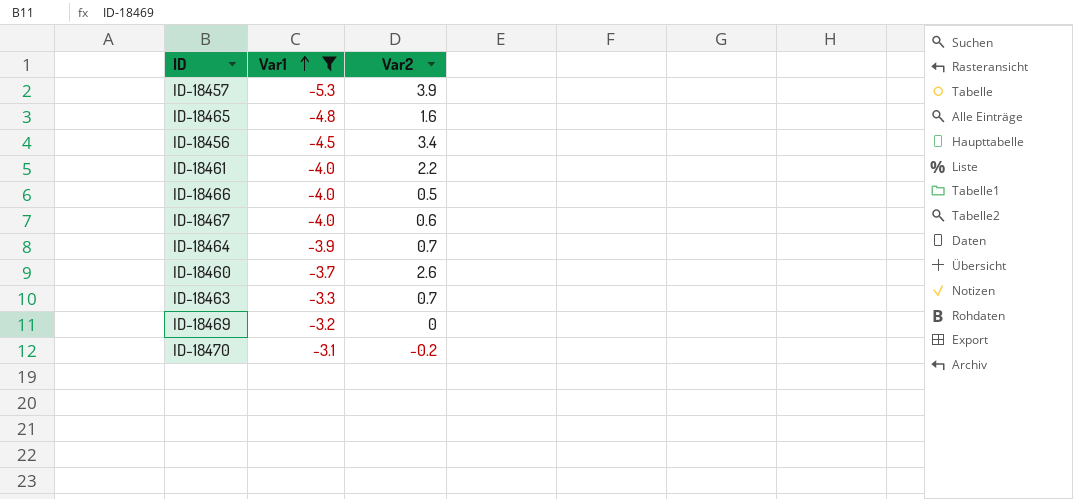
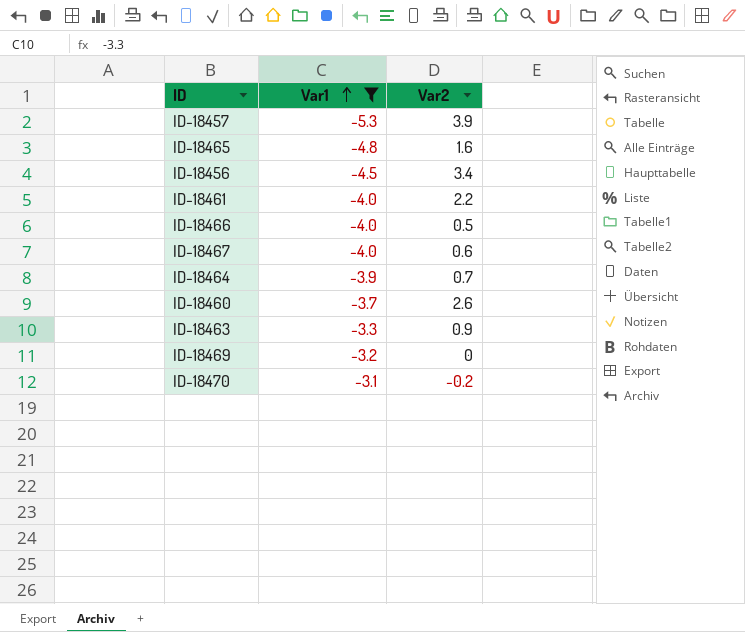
ID-18463 | Var2: 0.7 -> 0.9

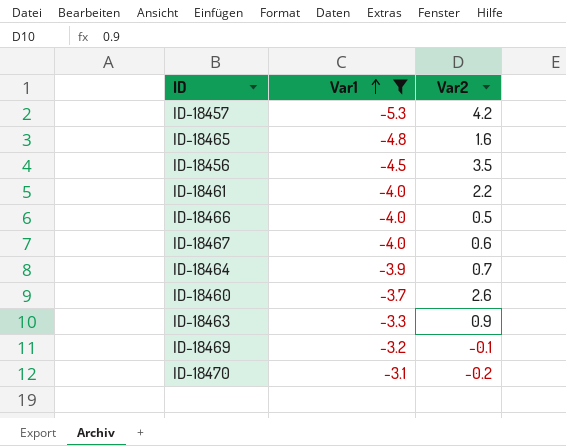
ID-18457 | Var2: 3.9 -> 4.2
ID-18456 | Var2: 3.4 -> 3.5
ID-18469 | Var2: 0 -> -0.1

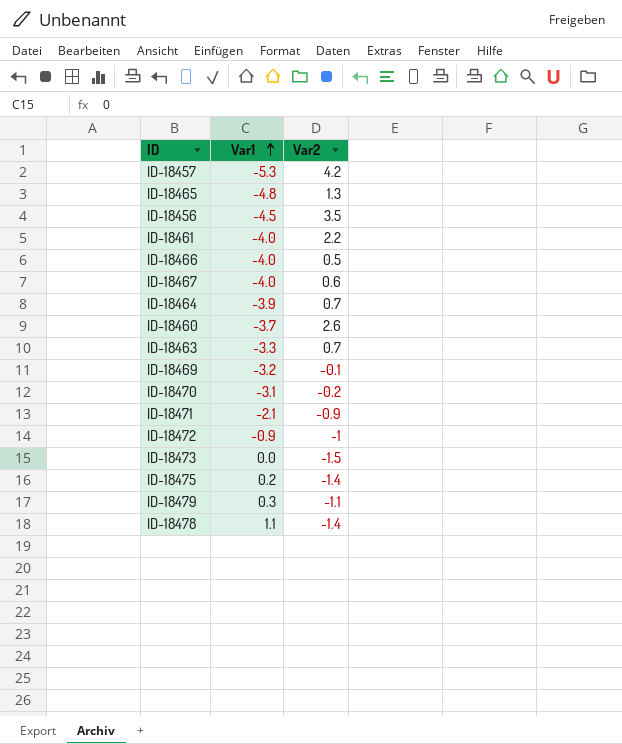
filter: Var1 <= -3.1 -> none
ID-18465 | Var2: 1.6 -> 1.3
ID-18463 | Var2: 0.9 -> 0.7

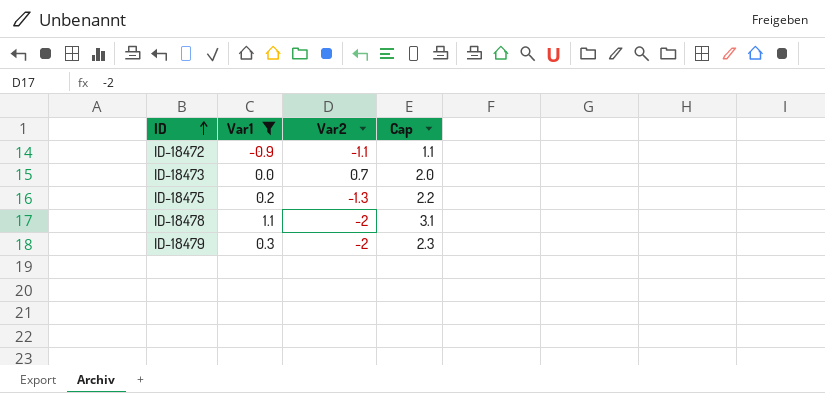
filter: none -> Var1 >= -0.9
row order: Var1 ascending -> ID ascending
column Cap | formula: none -> [Var1] + 2
ID-18472 | Var2: -1 -> -1.1
ID-18473 | Var2: -1.5 -> 0.7
ID-18475 | Var2: -1.4 -> -1.3
ID-18478 | Var2: -1.4 -> -2
ID-18479 | Var2: -1.1 -> -2

